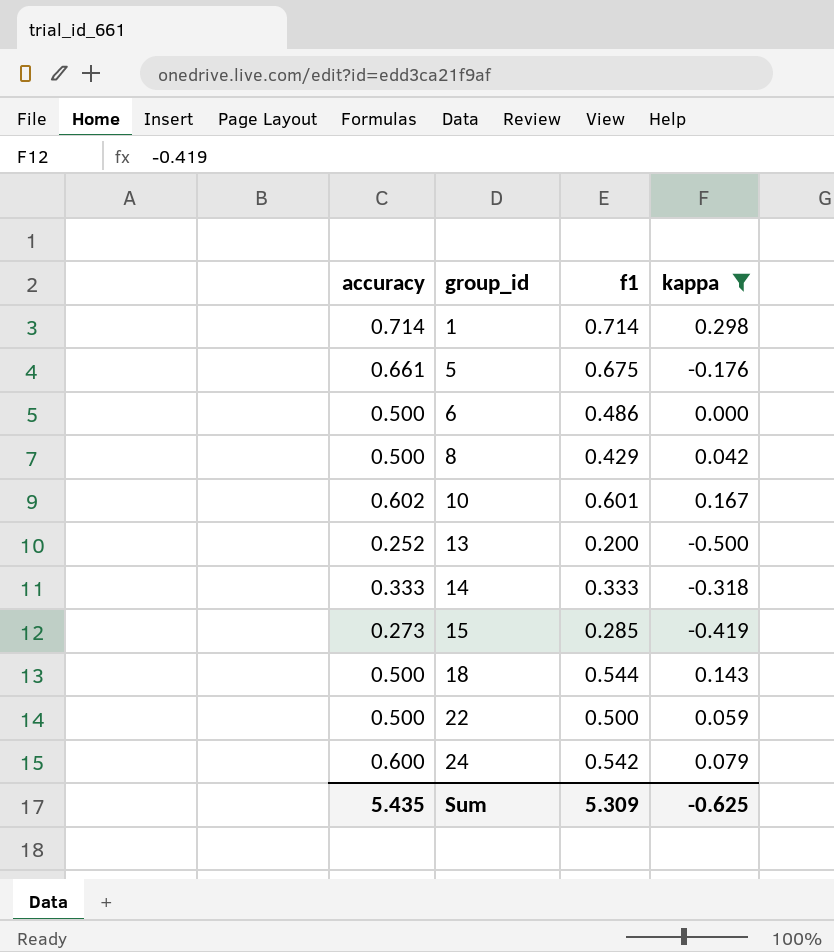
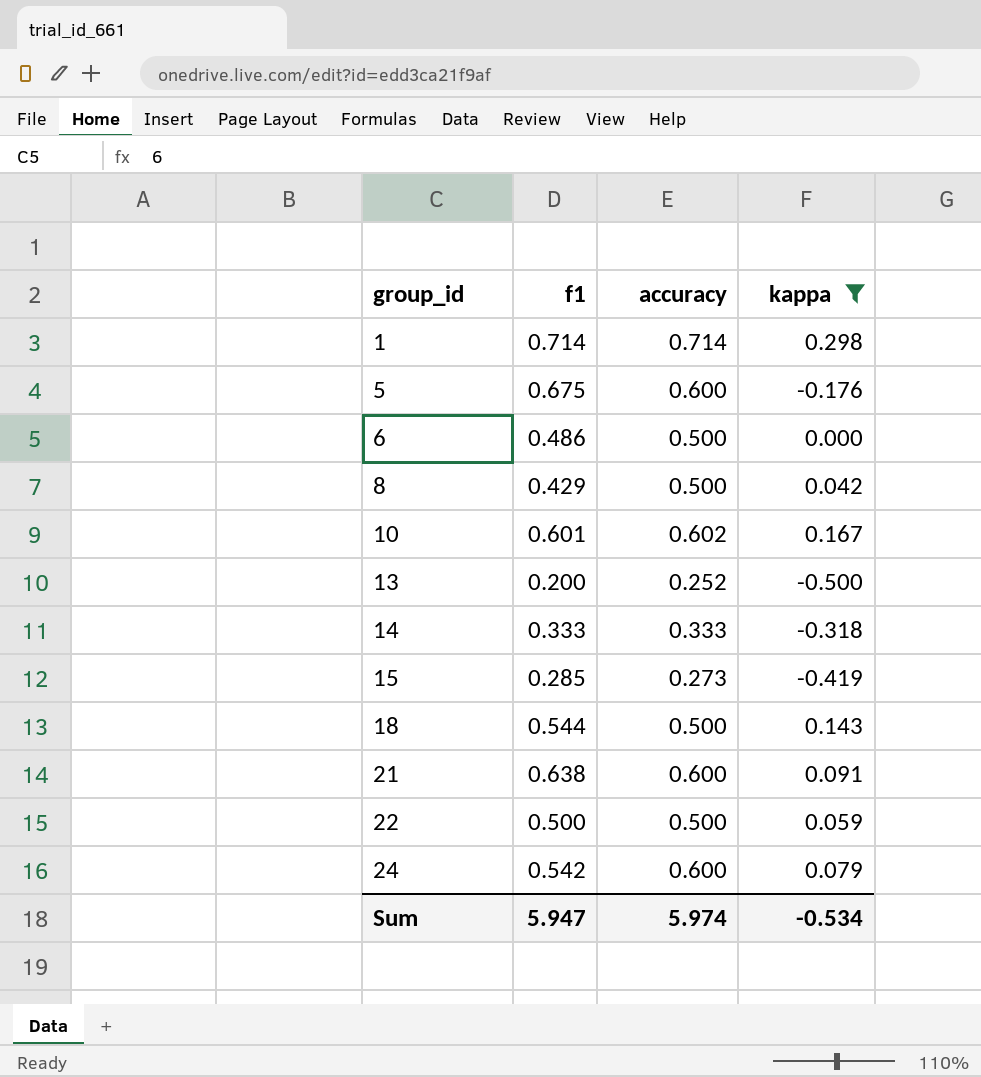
column accuracy | position: 1 -> 3
5 | accuracy: 0.661 -> 0.600
row 21: none -> 0.638 | 0.600 | 0.091
Sum | f1: 5.309 -> 5.947
Sum | accuracy: 5.435 -> 5.974
Sum | kappa: -0.625 -> -0.534

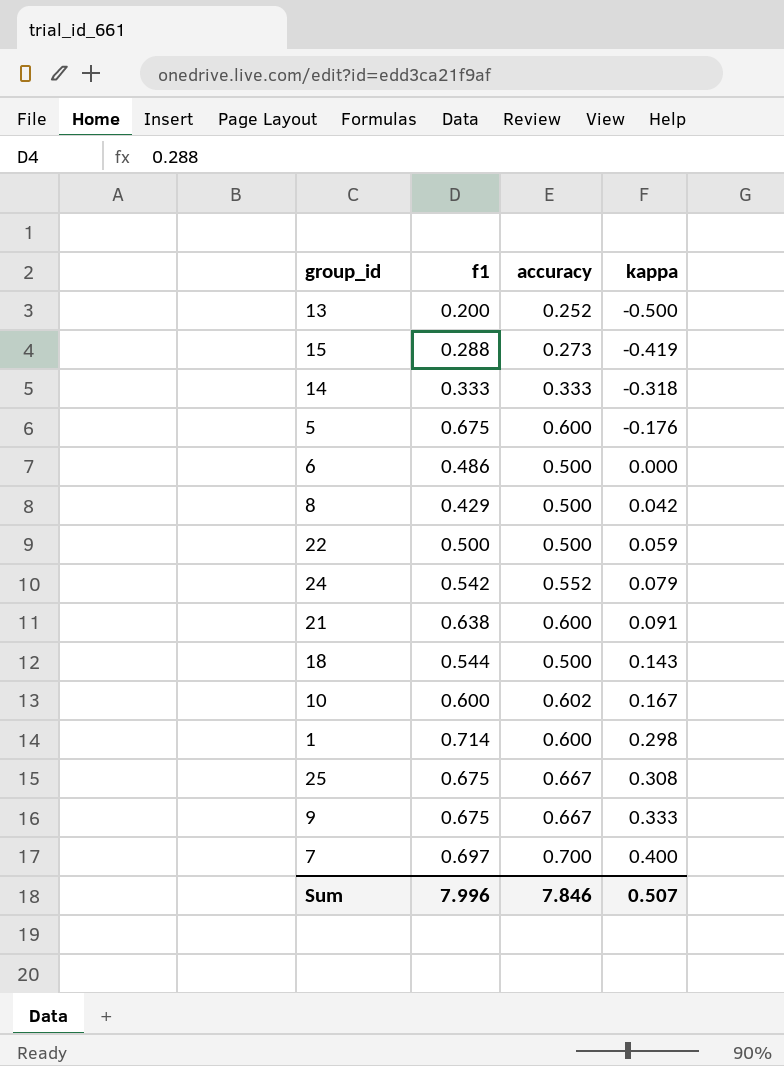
filter: kappa <= 0.298 -> none
row order: group_id ascending -> kappa ascending
15 | f1: 0.285 -> 0.288
24 | accuracy: 0.600 -> 0.552
10 | f1: 0.601 -> 0.600
1 | accuracy: 0.714 -> 0.600
Sum | f1: 5.947 -> 7.996
Sum | accuracy: 5.974 -> 7.846
Sum | kappa: -0.534 -> 0.507

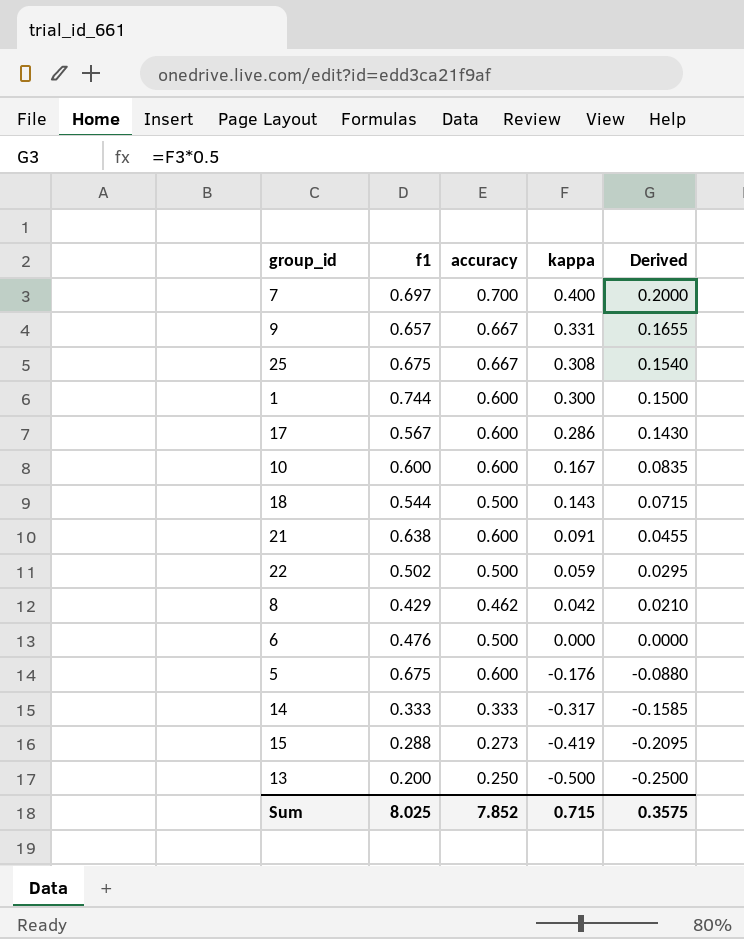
row order: kappa ascending -> kappa descending
column Derived | formula: none -> [kappa] * 0.5
row 24: 0.542 | 0.552 | 0.079 -> none
9 | f1: 0.675 -> 0.657
9 | kappa: 0.333 -> 0.331
1 | f1: 0.714 -> 0.744
1 | kappa: 0.298 -> 0.300
row 17: none -> 0.567 | 0.600 | 0.286 | 0.1430
10 | accuracy: 0.602 -> 0.600
22 | f1: 0.500 -> 0.502
8 | accuracy: 0.500 -> 0.462
6 | f1: 0.486 -> 0.476
14 | kappa: -0.318 -> -0.317
13 | accuracy: 0.252 -> 0.250
Sum | f1: 7.996 -> 8.025
Sum | accuracy: 7.846 -> 7.852
Sum | kappa: 0.507 -> 0.715

